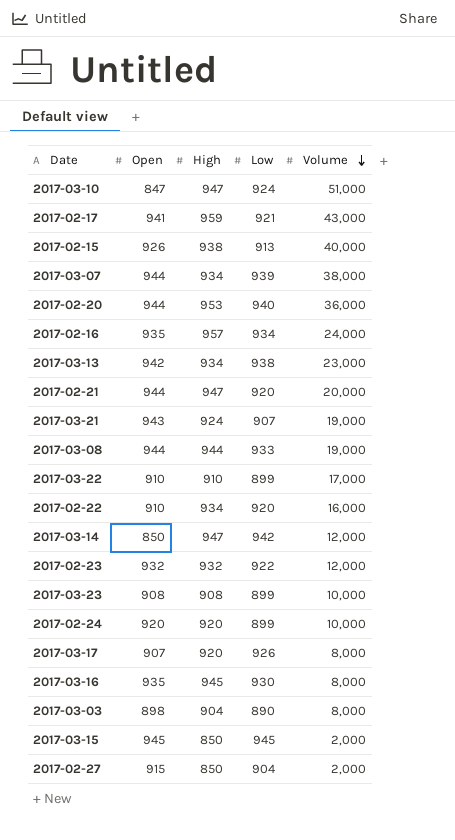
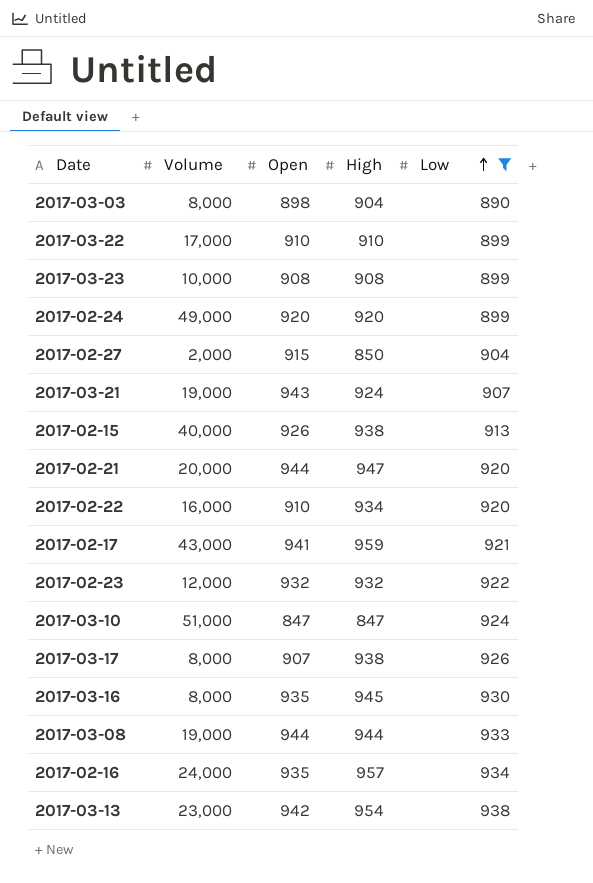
filter: none -> Low <= 938
row order: Volume descending -> Low ascending
column Volume | position: 5 -> 2
2017-02-24 | Volume: 10,000 -> 49,000
2017-03-10 | High: 947 -> 847
2017-03-17 | High: 920 -> 938
2017-03-13 | High: 934 -> 954

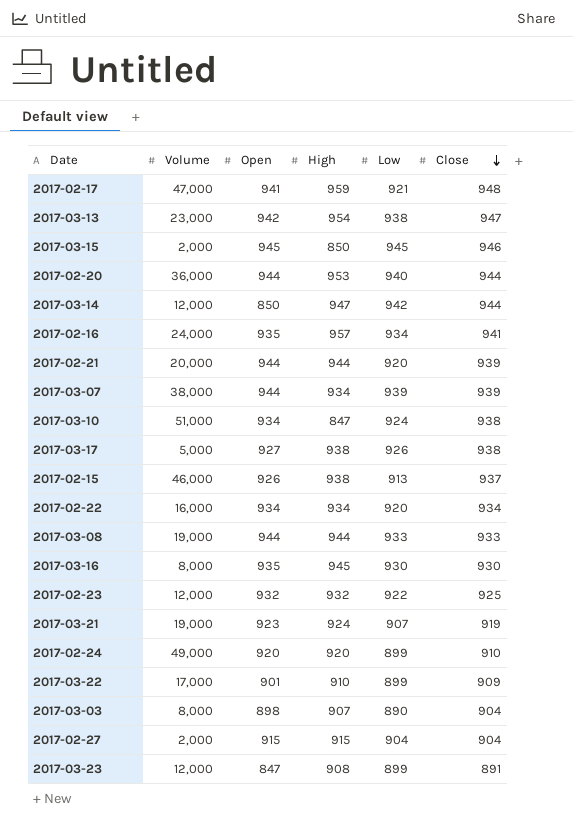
filter: Low <= 938 -> none
row order: Low ascending -> Close descending
column Close | position: none -> 6
2017-02-17 | Volume: 43,000 -> 47,000
2017-02-21 | High: 947 -> 944
2017-03-10 | Open: 847 -> 934
2017-03-17 | Volume: 8,000 -> 5,000
2017-03-17 | Open: 907 -> 927
2017-02-15 | Volume: 40,000 -> 46,000
2017-02-22 | Open: 910 -> 934
2017-03-21 | Open: 943 -> 923
2017-03-22 | Open: 910 -> 901
2017-03-03 | High: 904 -> 907
2017-02-27 | High: 850 -> 915
2017-03-23 | Volume: 10,000 -> 12,000
2017-03-23 | Open: 908 -> 847

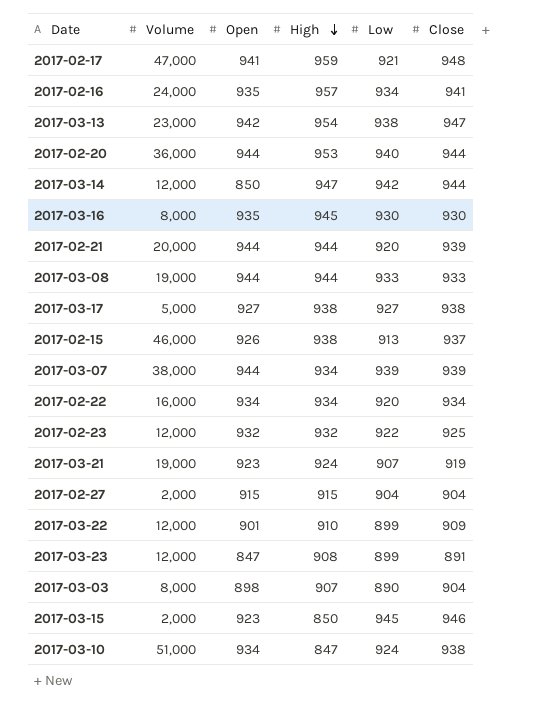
row order: Close descending -> High descending
row 2017-02-24: 49,000 | 920 | 920 | 899 | 910 -> none
2017-03-17 | Low: 926 -> 927
2017-03-22 | Volume: 17,000 -> 12,000
2017-03-15 | Open: 945 -> 923

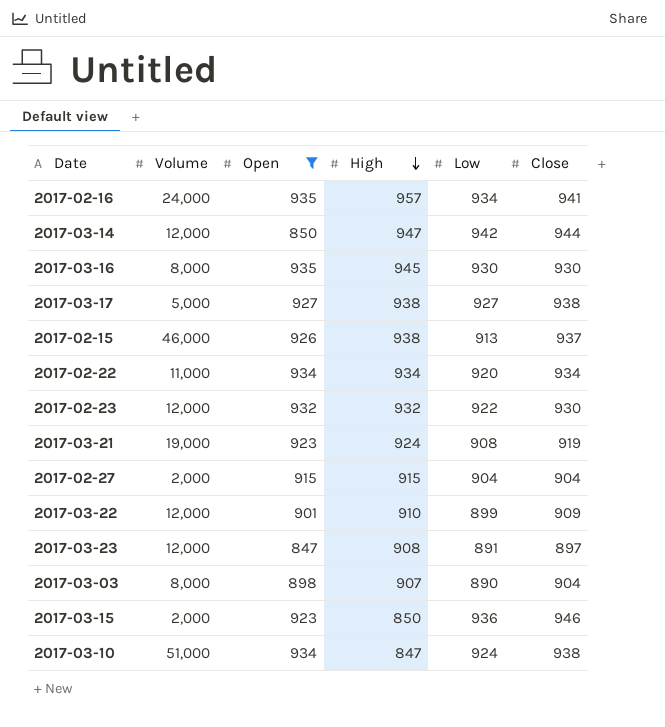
filter: none -> Open <= 935
2017-02-22 | Volume: 16,000 -> 11,000
2017-02-23 | Close: 925 -> 930
2017-03-21 | Low: 907 -> 908
2017-03-23 | Low: 899 -> 891
2017-03-23 | Close: 891 -> 897
2017-03-15 | Low: 945 -> 936

